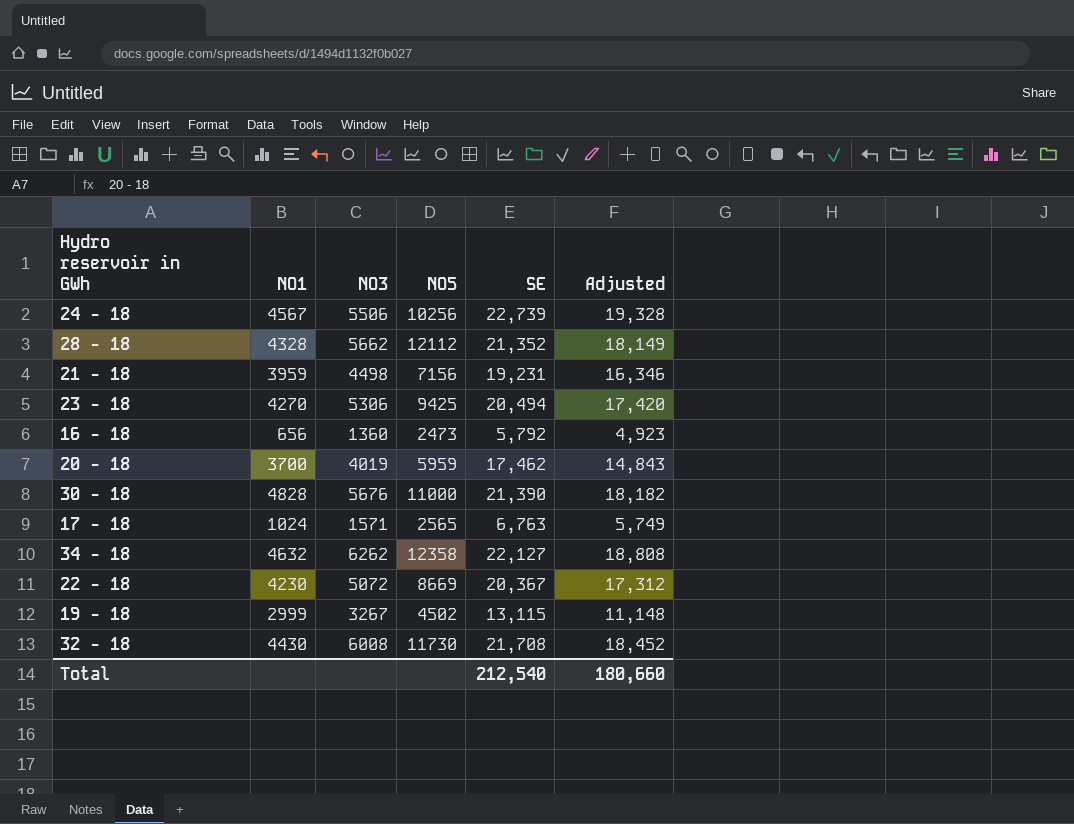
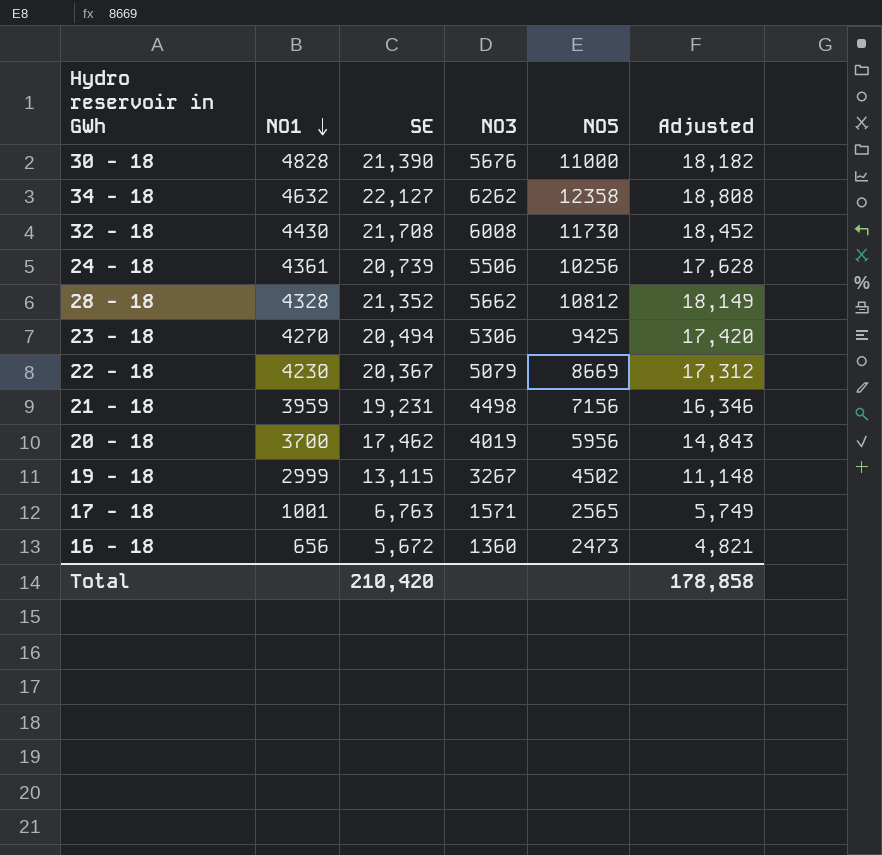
row order: none -> NO1 descending
column SE | position: 5 -> 3
24 - 18 | NO1: 4567 -> 4361
24 - 18 | SE: 22,739 -> 20,739
24 - 18 | Adjusted: 19,328 -> 17,628
28 - 18 | NO5: 12112 -> 10812
22 - 18 | NO3: 5072 -> 5079
20 - 18 | NO5: 5959 -> 5956
17 - 18 | NO1: 1024 -> 1001
16 - 18 | SE: 5,792 -> 5,672
16 - 18 | Adjusted: 4,923 -> 4,821
Total | SE: 212,540 -> 210,420
Total | Adjusted: 180,660 -> 178,858

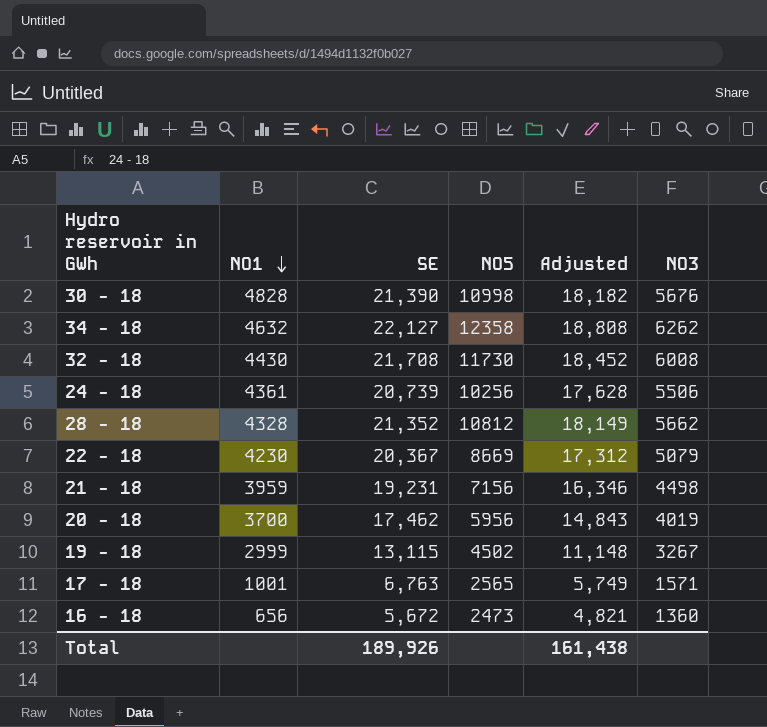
column NO3 | position: 4 -> 6
row 23 - 18: 4270 | 20,494 | 5306 | 9425 | 17,420 -> none
30 - 18 | NO5: 11000 -> 10998
Total | SE: 210,420 -> 189,926
Total | Adjusted: 178,858 -> 161,438

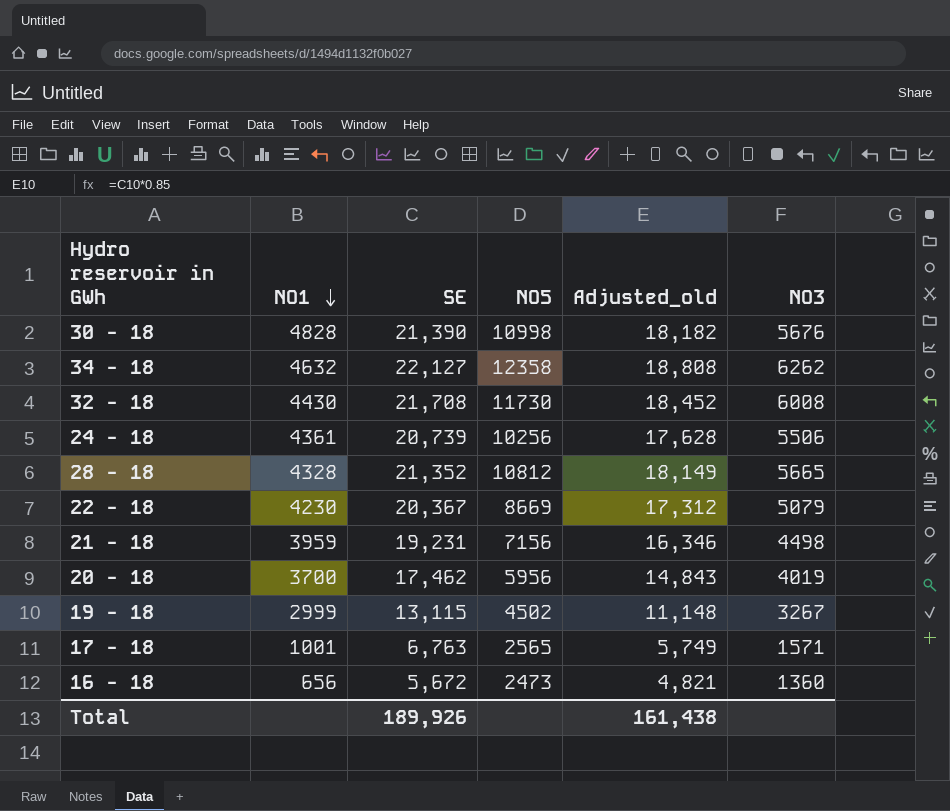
column name: Adjusted -> Adjusted_old
28 - 18 | NO3: 5662 -> 5665

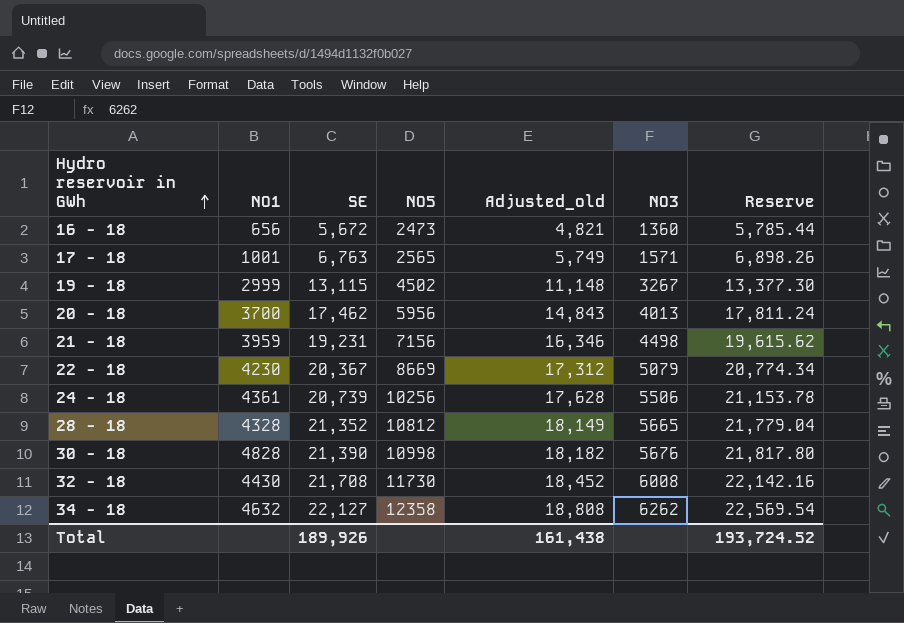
row order: NO1 descending -> Hydro reservoir in GWh ascending
column Reserve | formula: none -> [SE] * 1.02
20 - 18 | NO3: 4019 -> 4013

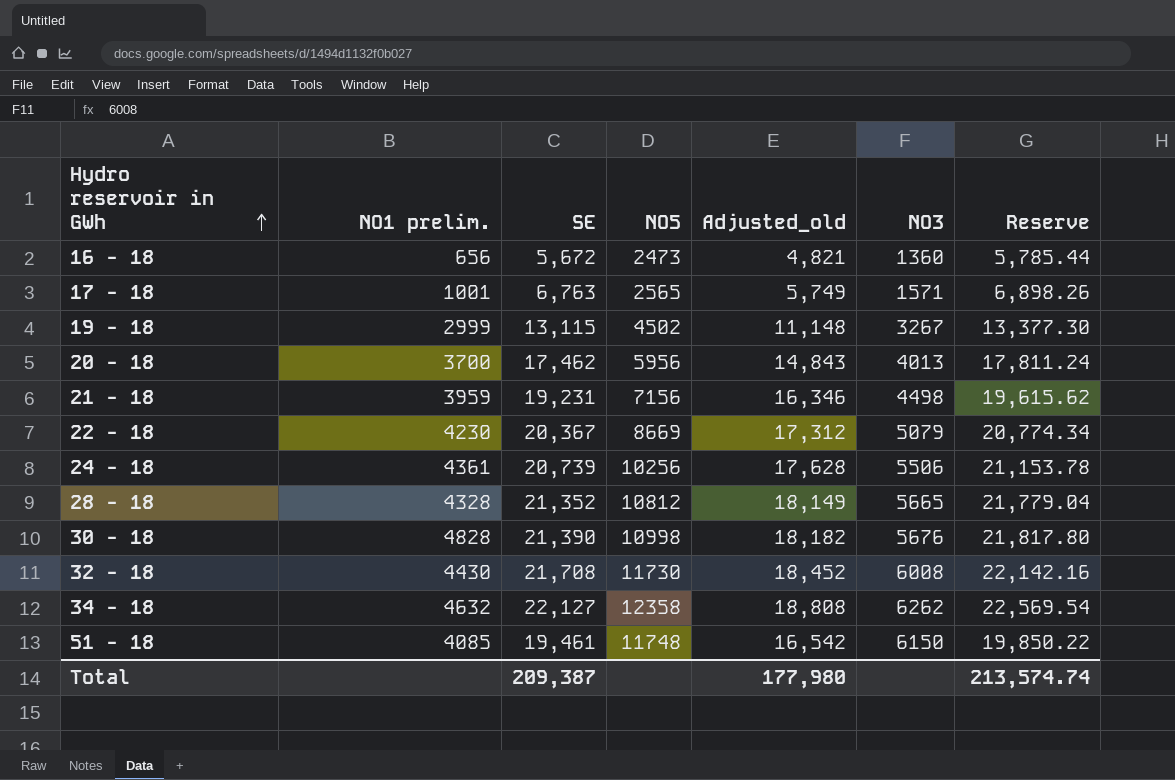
column name: NO1 -> NO1 prelim.
row 51 - 18: none -> 4085 | 19,461 | 11748 | 16,542 | 6150 | 19,850.22
Total | SE: 189,926 -> 209,387
Total | Adjusted_old: 161,438 -> 177,980
Total | Reserve: 193,724.52 -> 213,574.74

